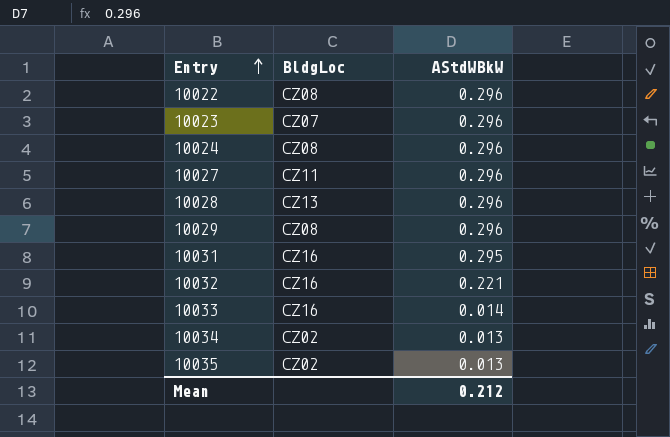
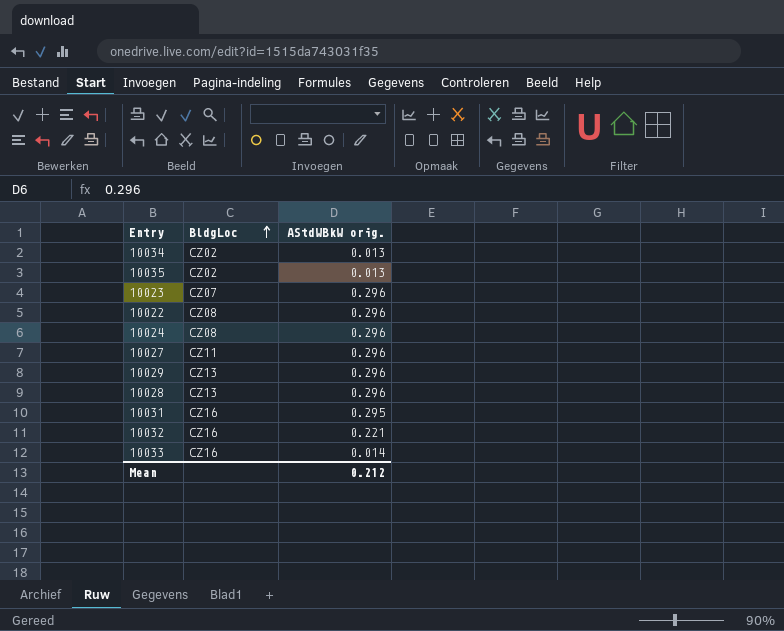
row order: Entry ascending -> BldgLoc ascending
column name: AStdWBkW -> AStdWBkW orig.
10029 | BldgLoc: CZ08 -> CZ13

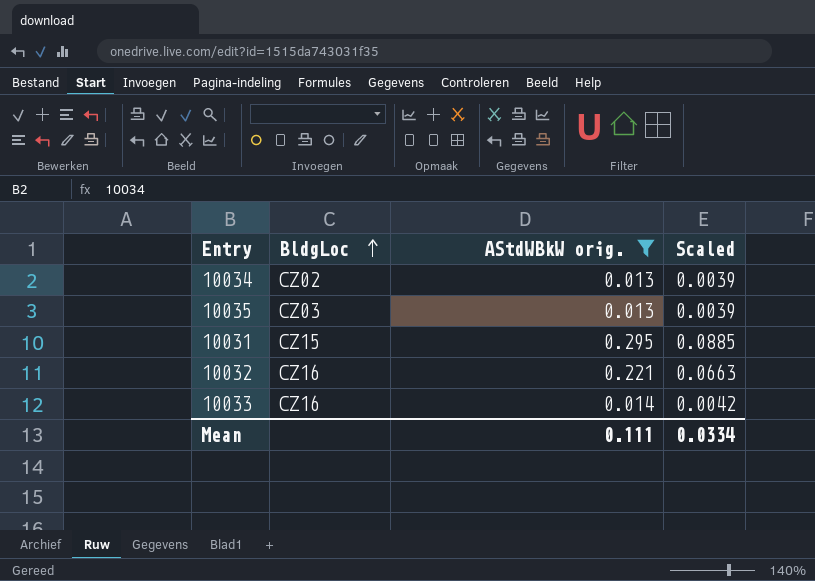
filter: none -> AStdWBkW orig. != 0.296
column Scaled | formula: none -> [AStdWBkW orig.] * 0.3
10035 | BldgLoc: CZ02 -> CZ03
10031 | BldgLoc: CZ16 -> CZ15
Mean | AStdWBkW orig.: 0.212 -> 0.111

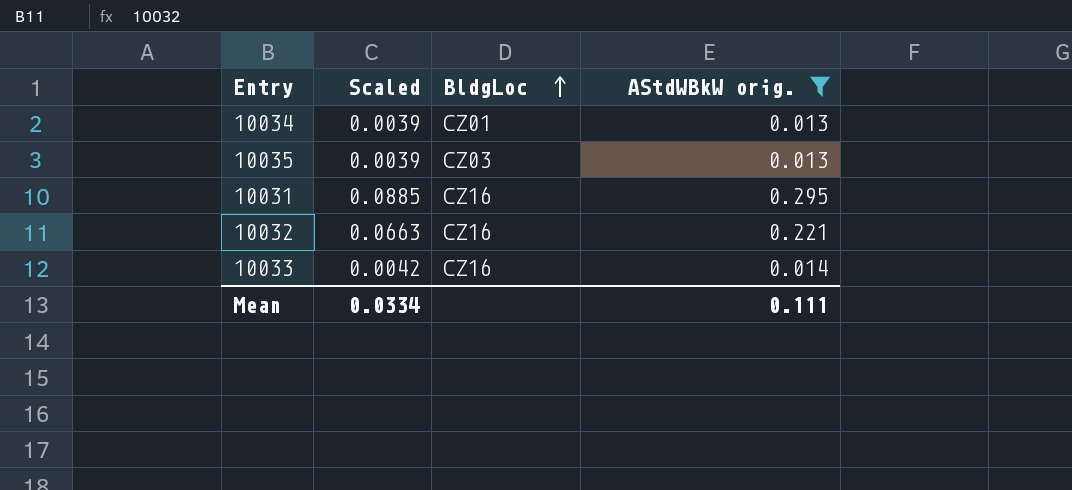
column Scaled | position: 4 -> 2
10034 | BldgLoc: CZ02 -> CZ01
10031 | BldgLoc: CZ15 -> CZ16

